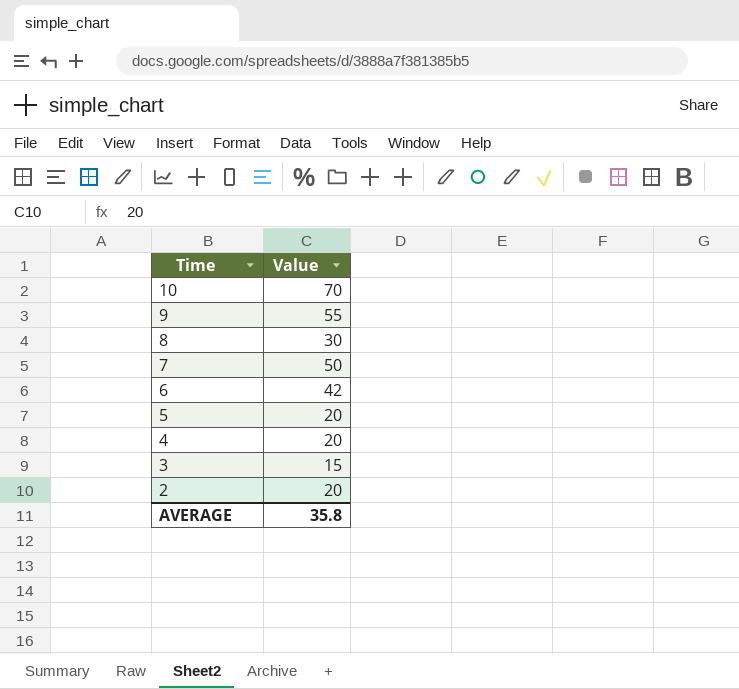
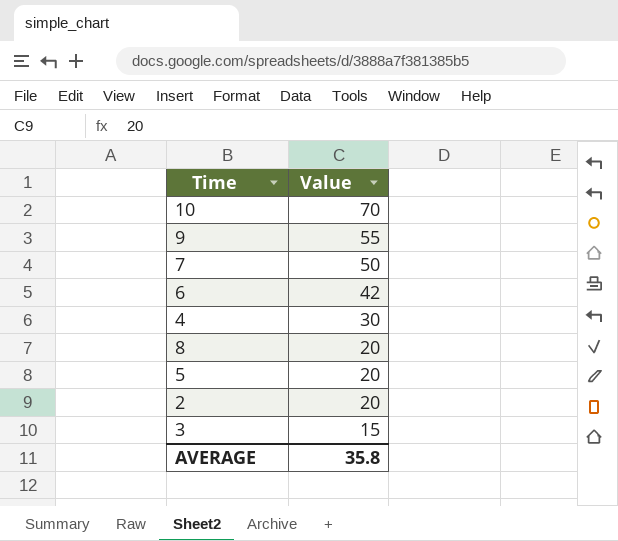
row order: Time descending -> Value descending
4 | Value: 20 -> 30
8 | Value: 30 -> 20

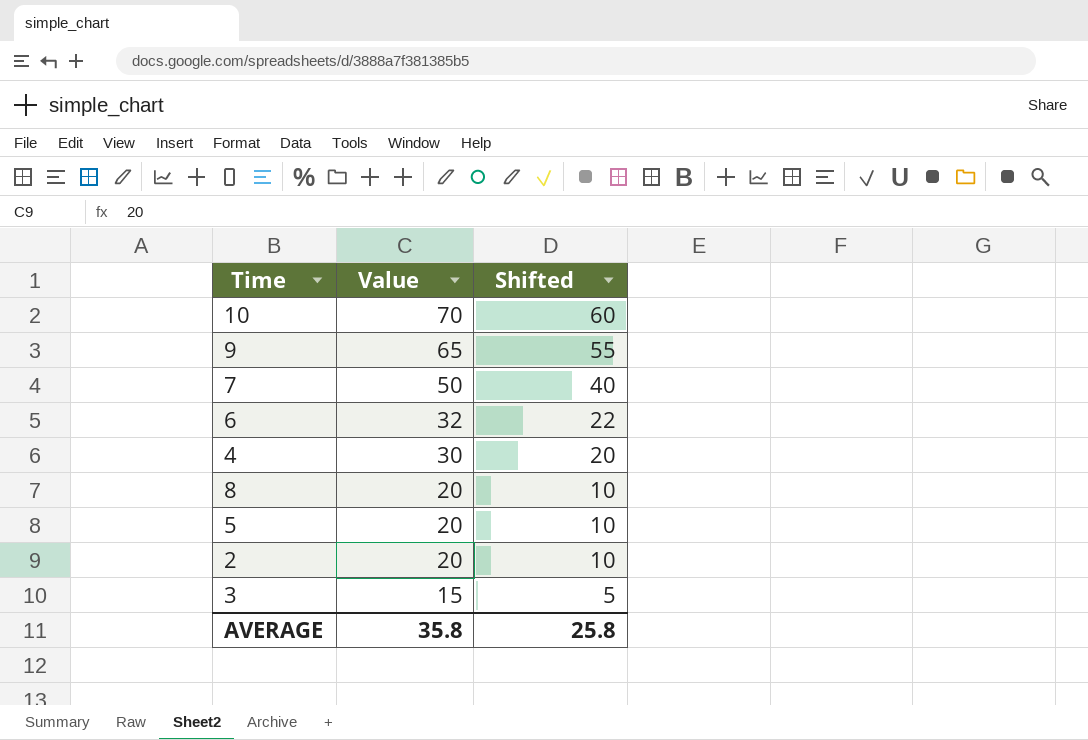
column Shifted | formula: none -> [Value] - 10
9 | Value: 55 -> 65
6 | Value: 42 -> 32

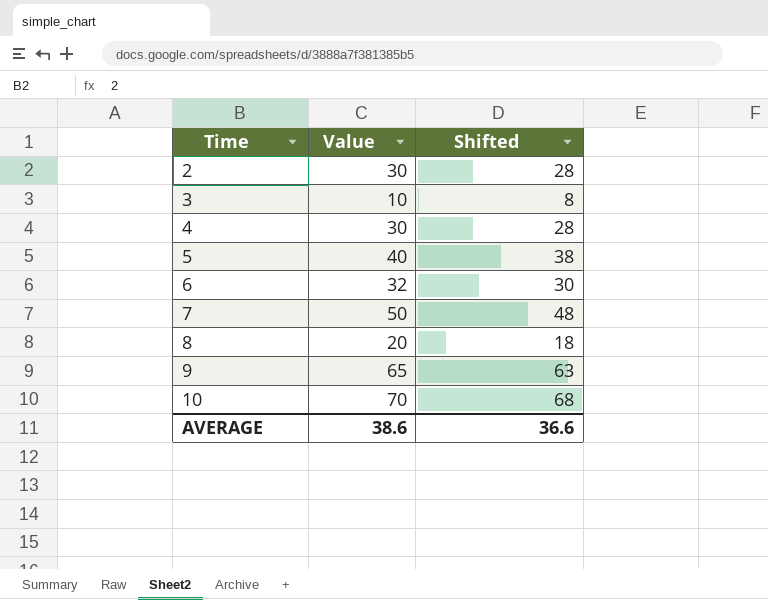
row order: Value descending -> Time ascending
column Shifted | formula: [Value] - 10 -> [Value] - 2
2 | Value: 20 -> 30
3 | Value: 15 -> 10
5 | Value: 20 -> 40
AVERAGE | Value: 35.8 -> 38.6
AVERAGE | Shifted: 25.8 -> 36.6

